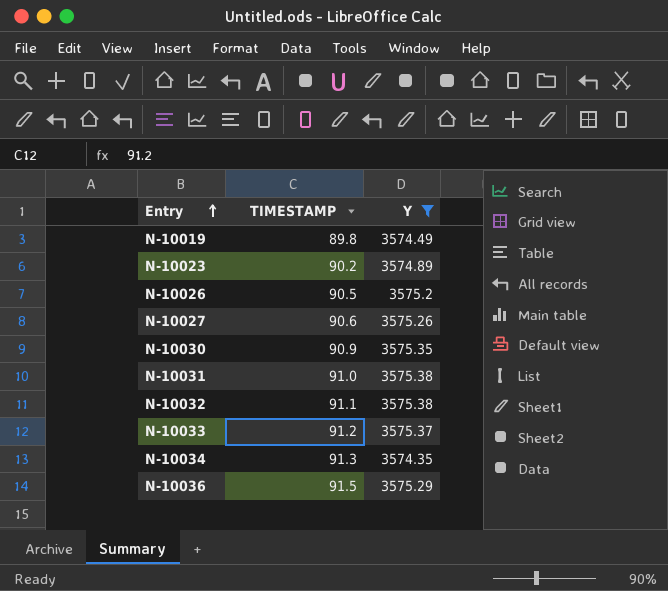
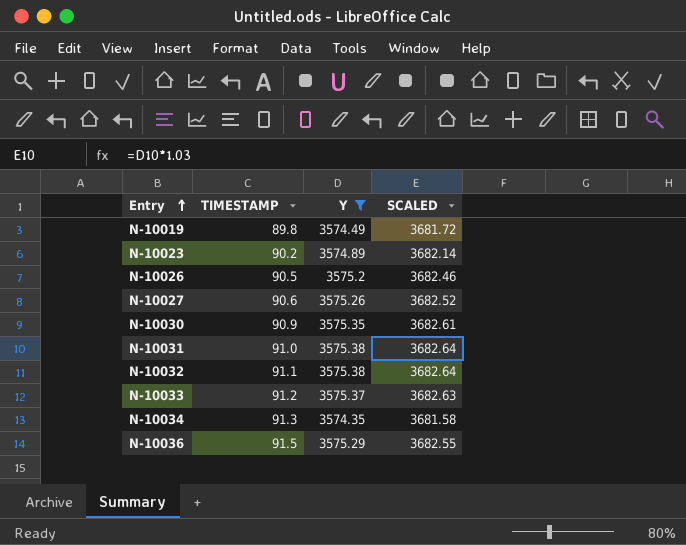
column SCALED | formula: none -> [Y] * 1.03

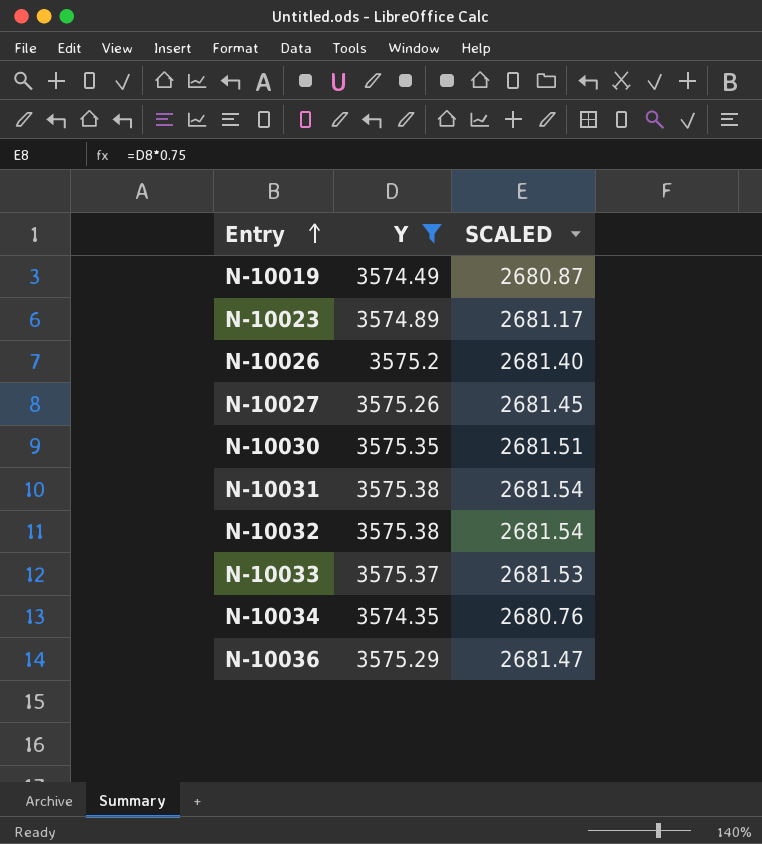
column TIMESTAMP | position: 2 -> none
column SCALED | formula: [Y] * 1.03 -> [Y] * 0.75

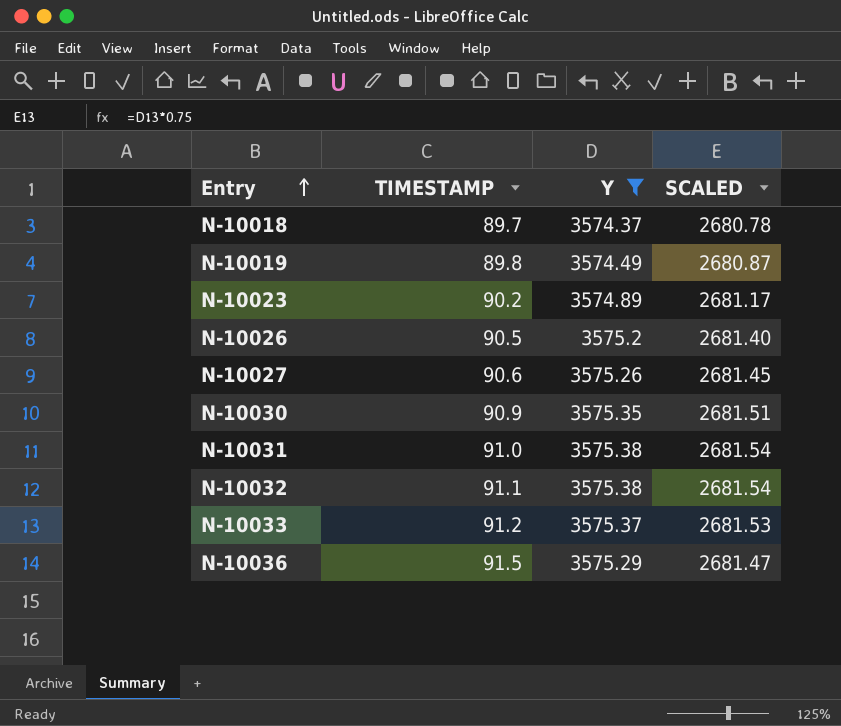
column TIMESTAMP | position: none -> 2
row N-10034: 3574.35 | 2680.76 -> none
row N-10018: none -> 89.7 | 3574.37 | 2680.78

